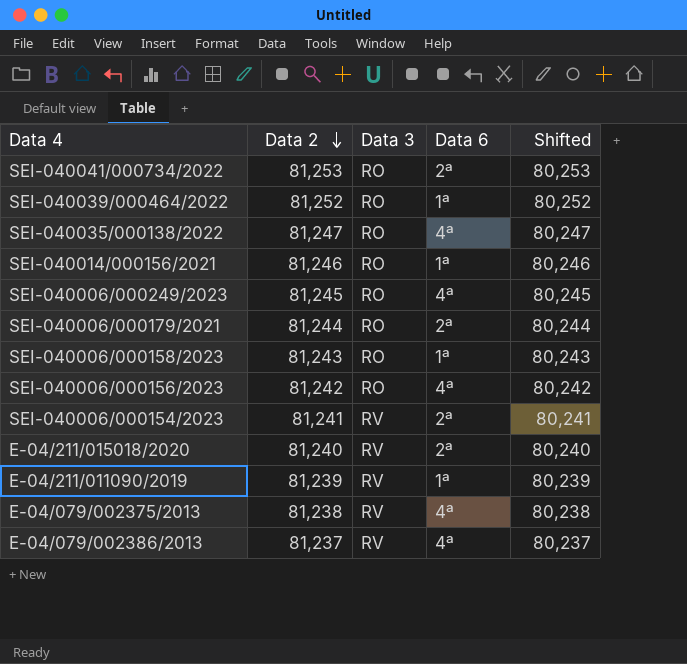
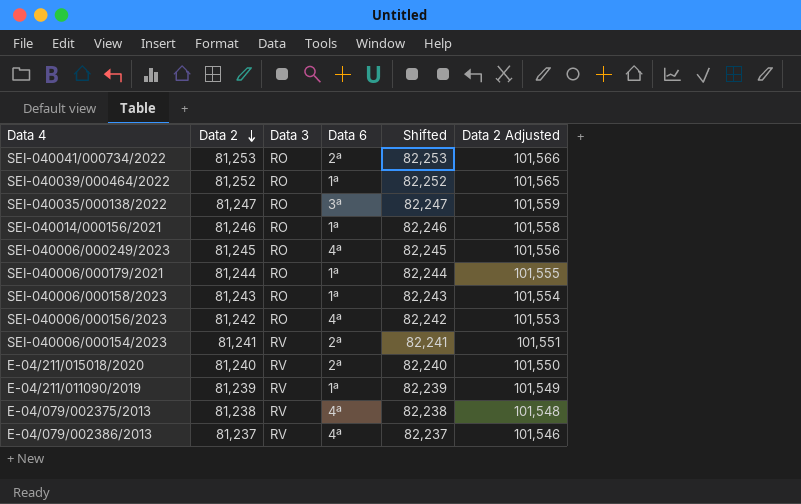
column Shifted | formula: [Data 2] - 1000 -> [Data 2] + 1000
column Data 2 Adjusted | formula: none -> [Data 2] * 1.25
SEI-040035/000138/2022 | Data 6: 4ª -> 3ª
SEI-040006/000179/2021 | Data 6: 2ª -> 1ª

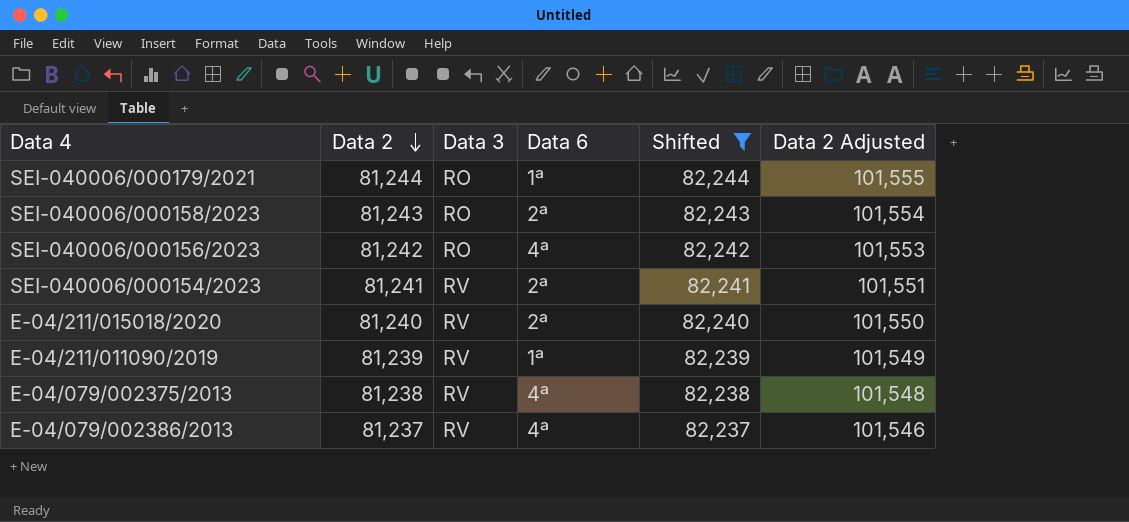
filter: none -> Shifted <= 82,244
SEI-040006/000158/2023 | Data 6: 1ª -> 2ª

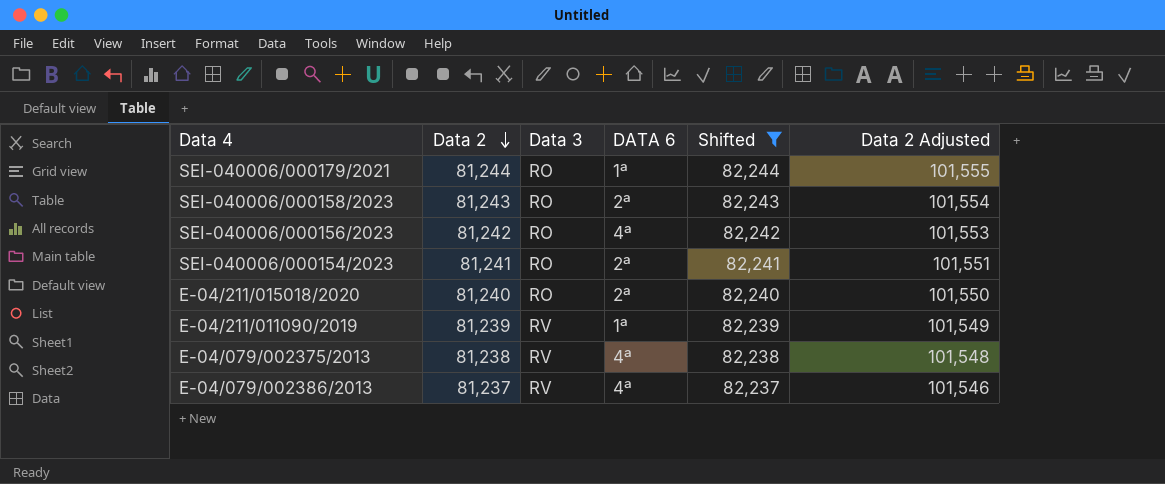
column name: Data 6 -> DATA 6
SEI-040006/000154/2023 | Data 3: RV -> RO
E-04/211/015018/2020 | Data 3: RV -> RO

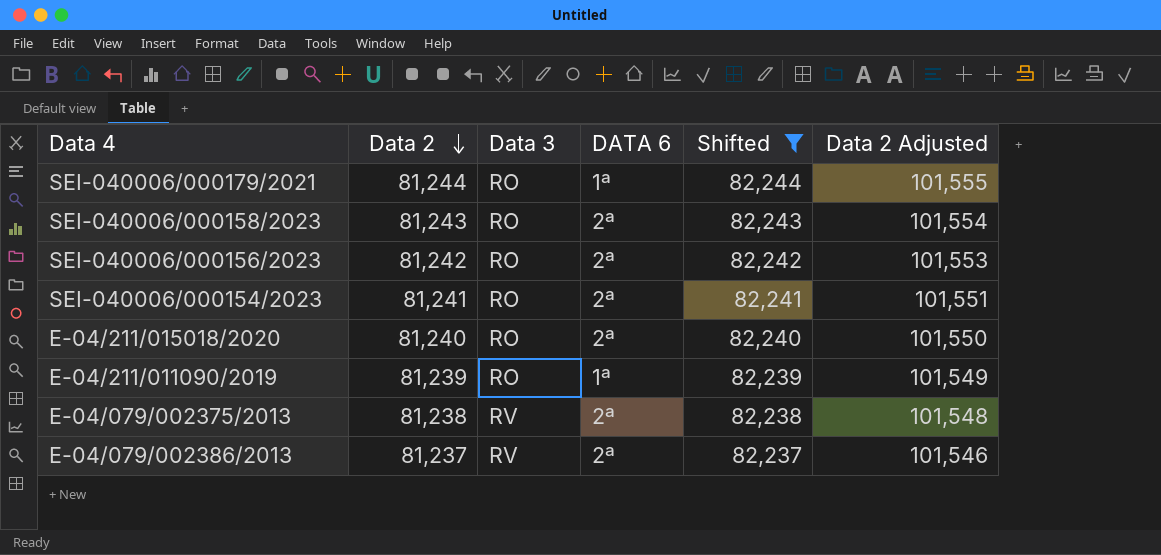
SEI-040006/000156/2023 | DATA 6: 4ª -> 2ª
E-04/211/011090/2019 | Data 3: RV -> RO
E-04/079/002375/2013 | DATA 6: 4ª -> 2ª
E-04/079/002386/2013 | DATA 6: 4ª -> 2ª

